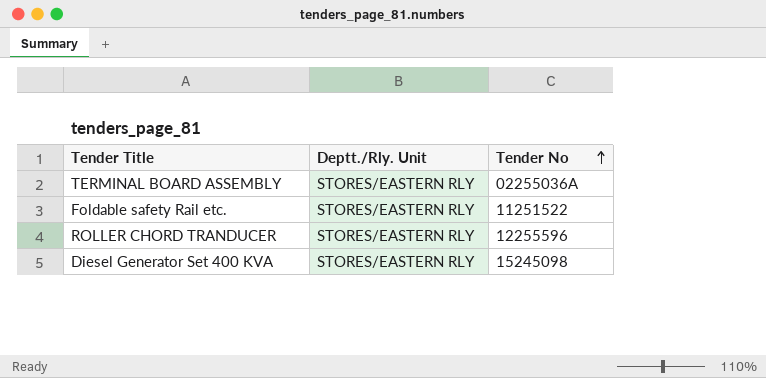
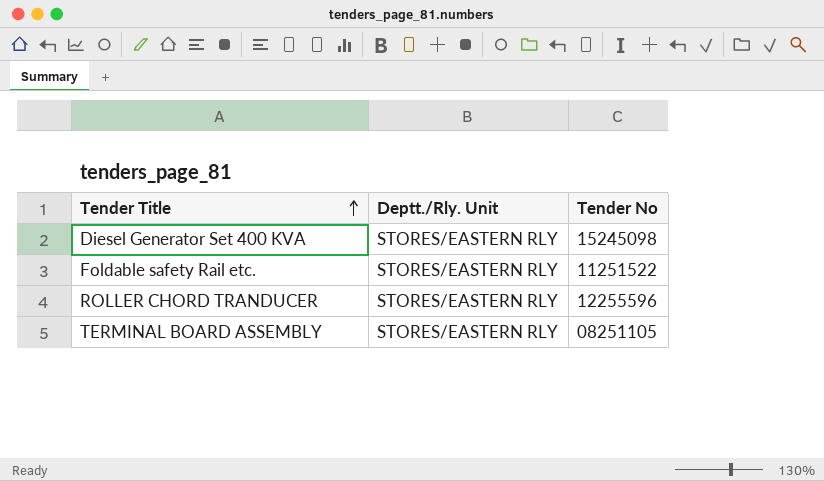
row order: Tender No ascending -> Tender Title ascending
TERMINAL BOARD ASSEMBLY | Tender No: 02255036A -> 08251105

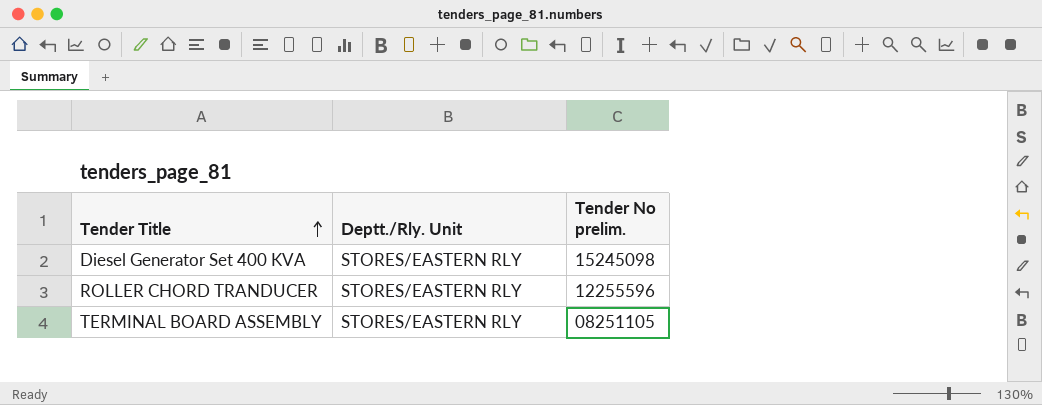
column name: Tender No -> Tender No prelim.
row Foldable safety Rail etc.: STORES/EASTERN RLY | 11251522 -> none

